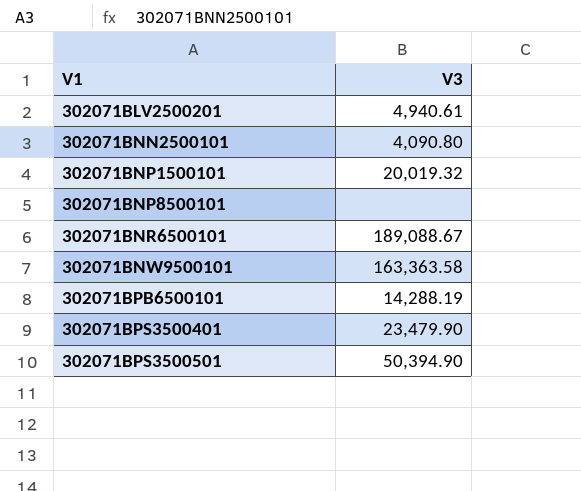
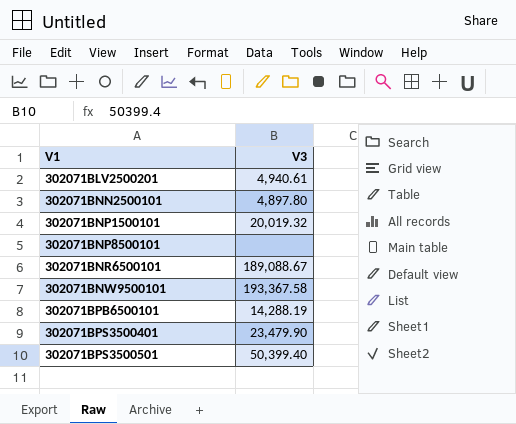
302071BNN2500101 | V3: 4,090.80 -> 4,897.80
302071BNW9500101 | V3: 163,363.58 -> 193,367.58
302071BPS3500501 | V3: 50,394.90 -> 50,399.40

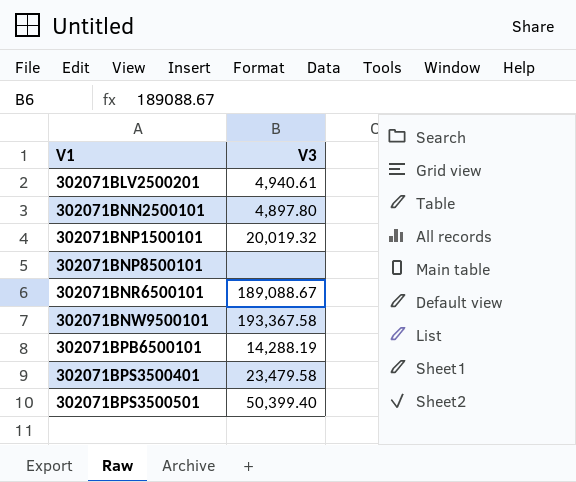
302071BPS3500401 | V3: 23,479.90 -> 23,479.58

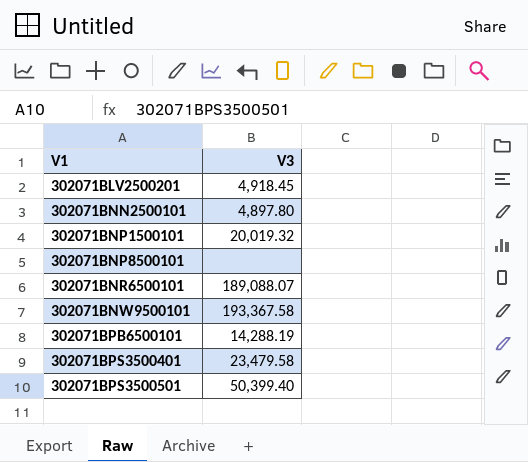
302071BLV2500201 | V3: 4,940.61 -> 4,918.45
302071BNR6500101 | V3: 189,088.67 -> 189,088.07

